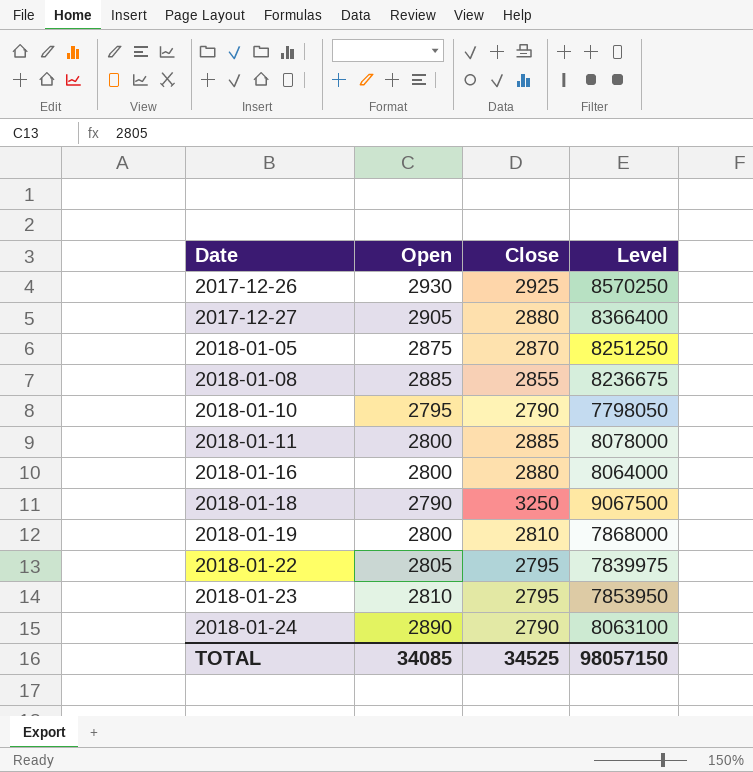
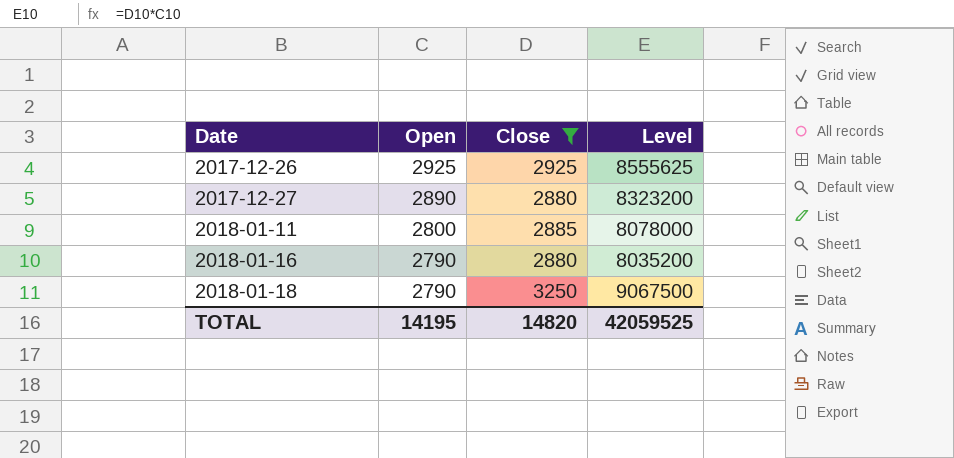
filter: none -> Close >= 2880
2017-12-26 | Open: 2930 -> 2925
2017-12-26 | Level: 8570250 -> 8555625
2017-12-27 | Open: 2905 -> 2890
2017-12-27 | Level: 8366400 -> 8323200
2018-01-16 | Open: 2800 -> 2790
2018-01-16 | Level: 8064000 -> 8035200
TOTAL | Open: 34085 -> 14195
TOTAL | Close: 34525 -> 14820
TOTAL | Level: 98057150 -> 42059525

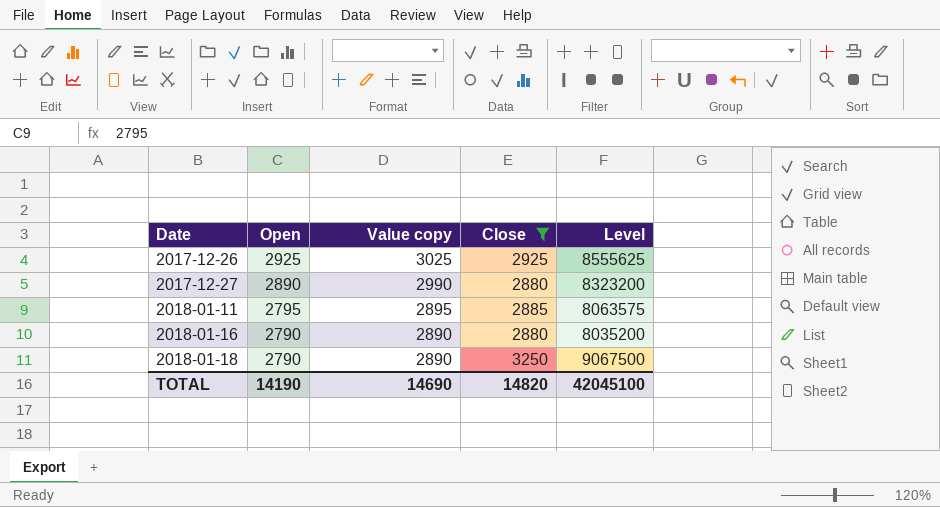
column Value copy | formula: none -> [Open] + 100
2018-01-11 | Open: 2800 -> 2795
2018-01-11 | Level: 8078000 -> 8063575
TOTAL | Open: 14195 -> 14190
TOTAL | Level: 42059525 -> 42045100

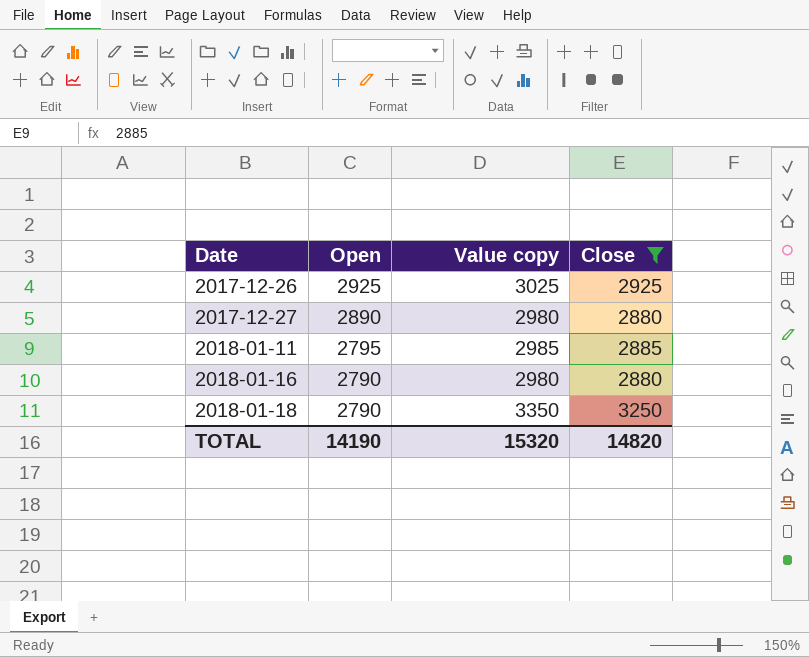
column Level | formula: [Open] * [Close] -> none
column Value copy | formula: [Open] + 100 -> [Close] + 100
TOTAL | Value copy: 14690 -> 15320

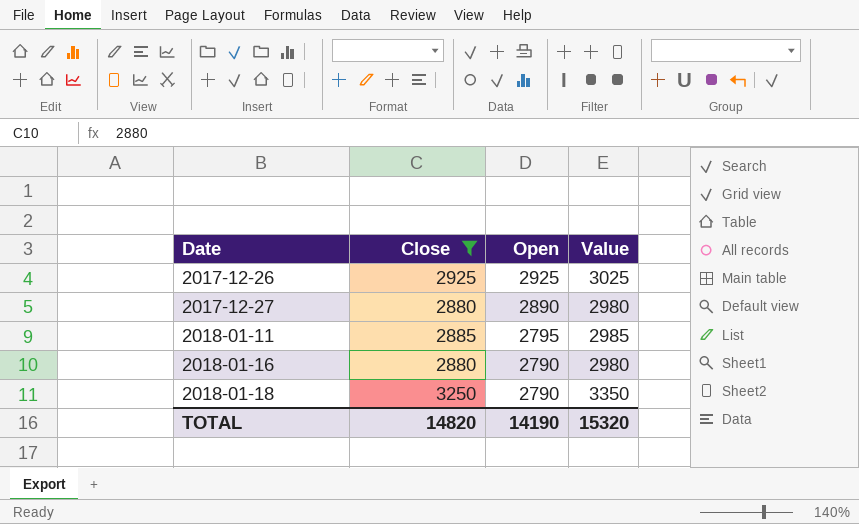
column Close | position: 4 -> 2
column name: Value copy -> Value

